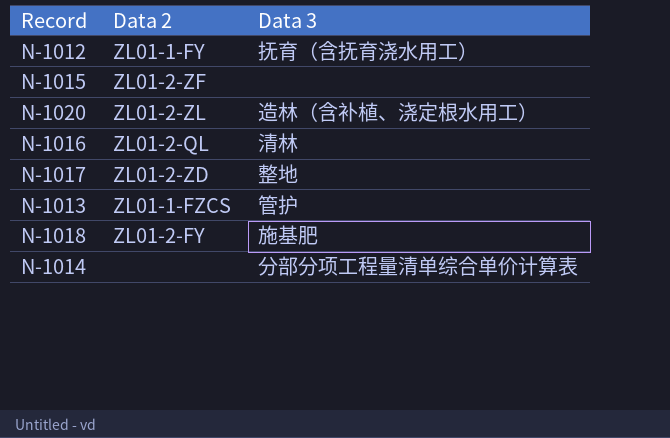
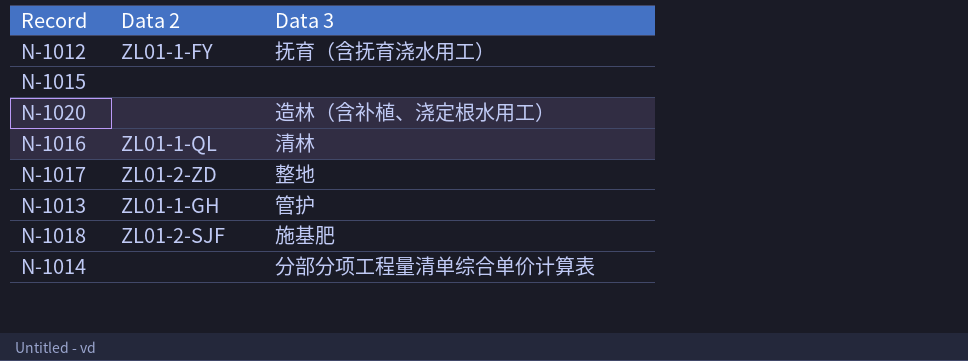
N-1015 | Data 2: ZL01-2-ZF -> none
N-1020 | Data 2: ZL01-2-ZL -> none
N-1016 | Data 2: ZL01-2-QL -> ZL01-1-QL
N-1013 | Data 2: ZL01-1-FZCS -> ZL01-1-GH
N-1018 | Data 2: ZL01-2-FY -> ZL01-2-SJF

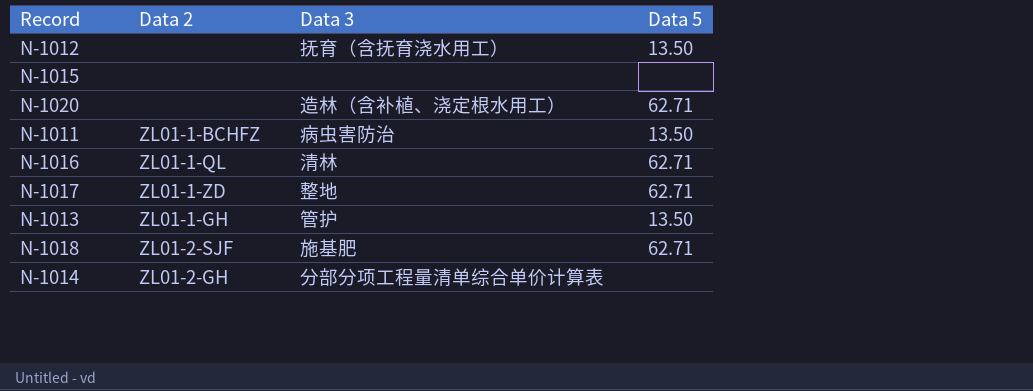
column Data 5 | position: none -> 4
N-1012 | Data 2: ZL01-1-FY -> none
row N-1011: none -> ZL01-1-BCHFZ | 病虫害防治 | 13.50
N-1017 | Data 2: ZL01-2-ZD -> ZL01-1-ZD
N-1014 | Data 2: none -> ZL01-2-GH

